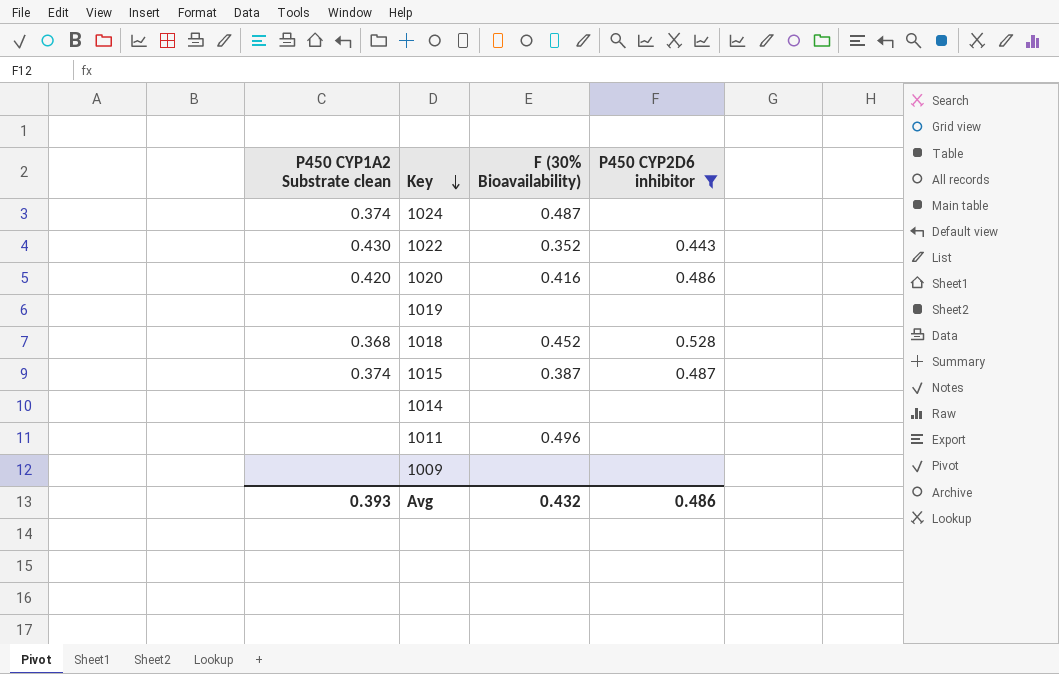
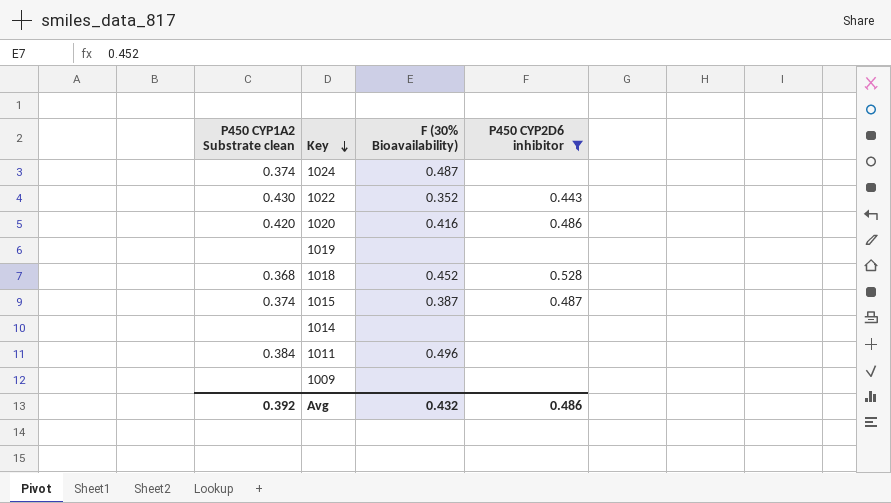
1011 | P450 CYP1A2 Substrate clean: none -> 0.384
Avg | P450 CYP1A2 Substrate clean: 0.393 -> 0.392

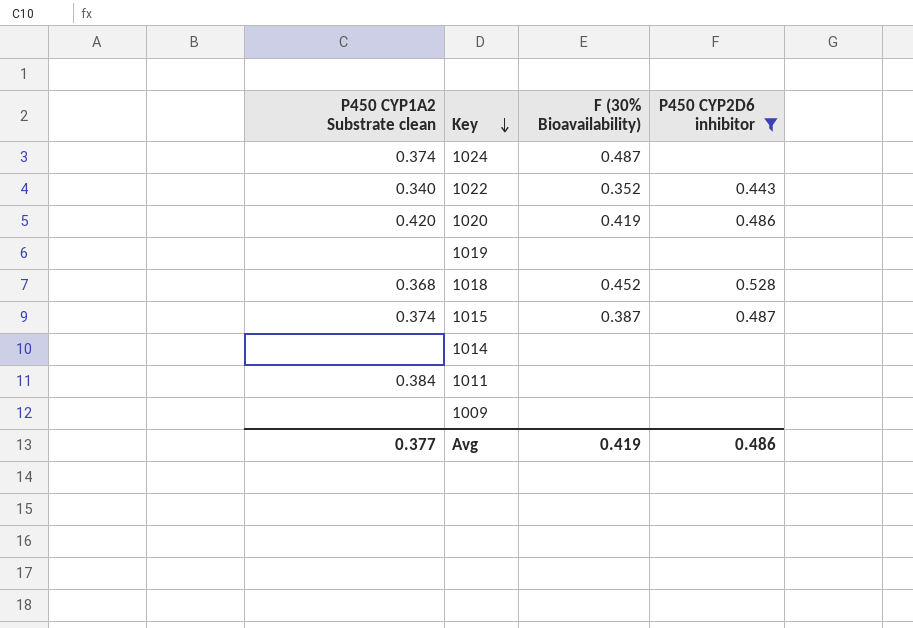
1022 | P450 CYP1A2 Substrate clean: 0.430 -> 0.340
1020 | F (30% Bioavailability): 0.416 -> 0.419
1011 | F (30% Bioavailability): 0.496 -> none
Avg | P450 CYP1A2 Substrate clean: 0.392 -> 0.377
Avg | F (30% Bioavailability): 0.432 -> 0.419

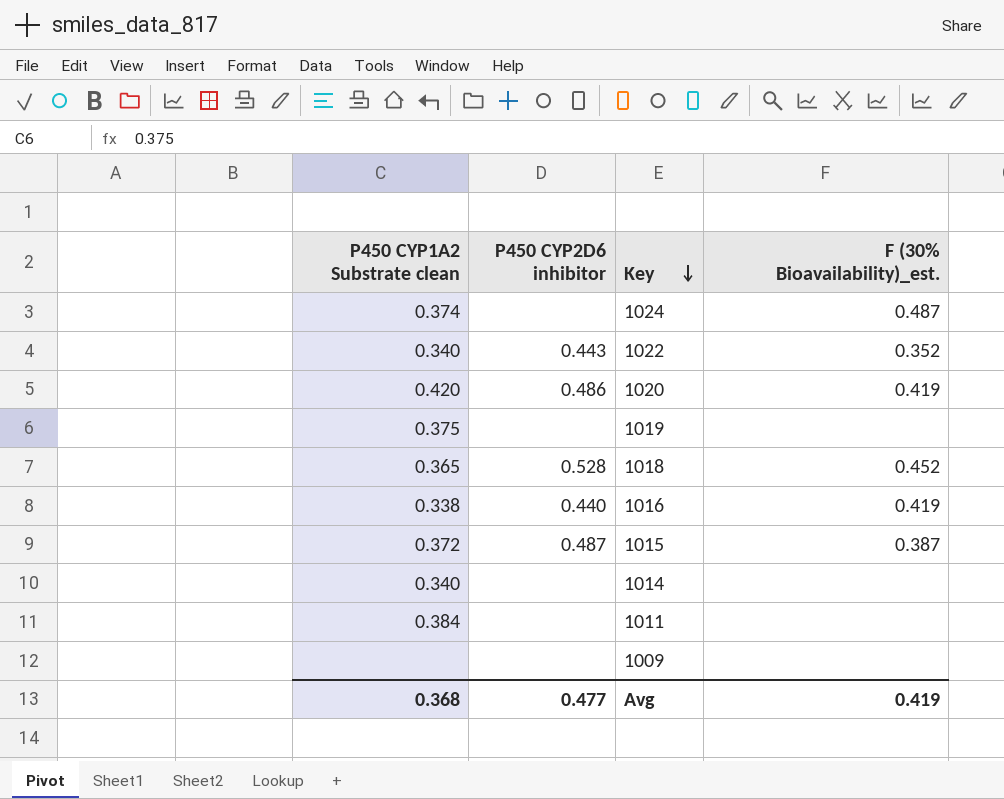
filter: P450 CYP2D6 inhibitor != 0.440 -> none
column P450 CYP2D6 inhibitor | position: 4 -> 2
column name: F (30% Bioavailability) -> F (30% Bioavailability)_est.
1019 | P450 CYP1A2 Substrate clean: none -> 0.375
1018 | P450 CYP1A2 Substrate clean: 0.368 -> 0.365
1015 | P450 CYP1A2 Substrate clean: 0.374 -> 0.372
1014 | P450 CYP1A2 Substrate clean: none -> 0.340
Avg | P450 CYP1A2 Substrate clean: 0.377 -> 0.368
Avg | P450 CYP2D6 inhibitor: 0.486 -> 0.477

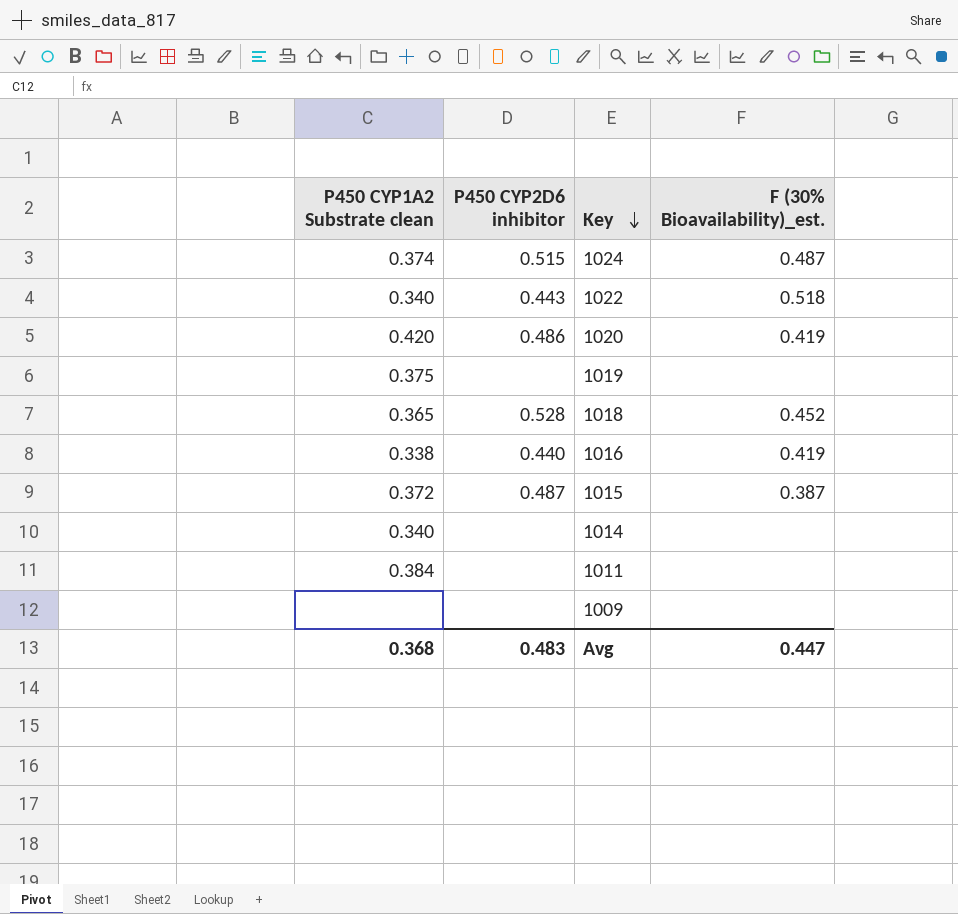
1024 | P450 CYP2D6 inhibitor: none -> 0.515
1022 | F (30% Bioavailability)_est.: 0.352 -> 0.518
Avg | P450 CYP2D6 inhibitor: 0.477 -> 0.483
Avg | F (30% Bioavailability)_est.: 0.419 -> 0.447

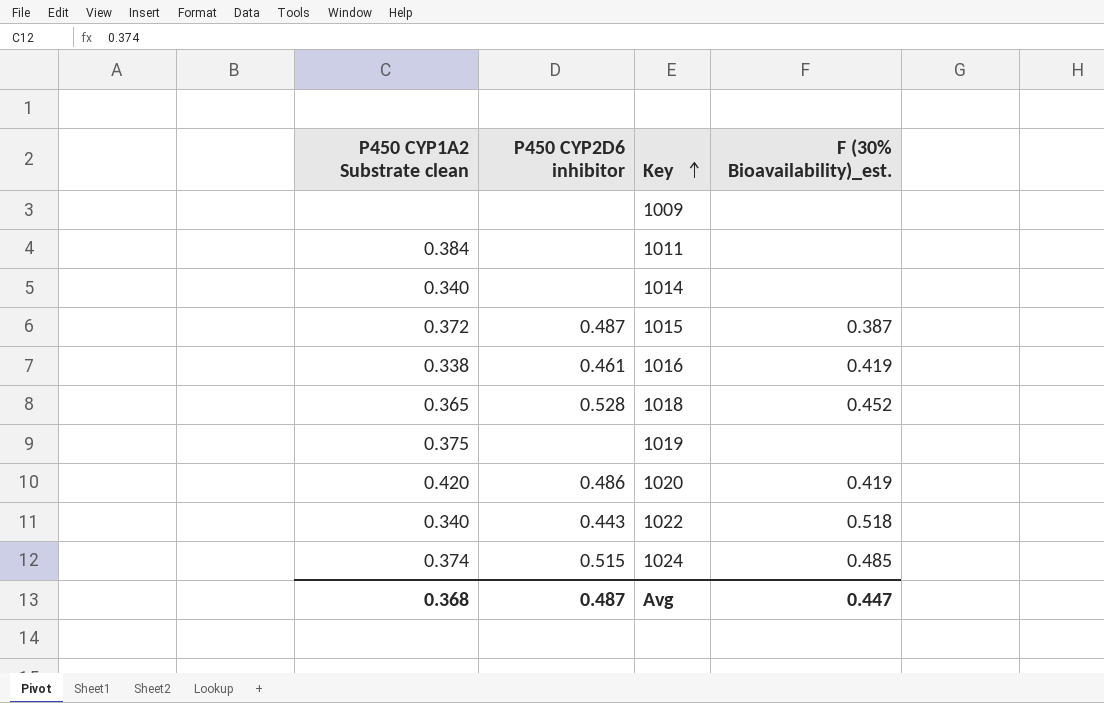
row order: Key descending -> Key ascending
1016 | P450 CYP2D6 inhibitor: 0.440 -> 0.461
1024 | F (30% Bioavailability)_est.: 0.487 -> 0.485
Avg | P450 CYP2D6 inhibitor: 0.483 -> 0.487

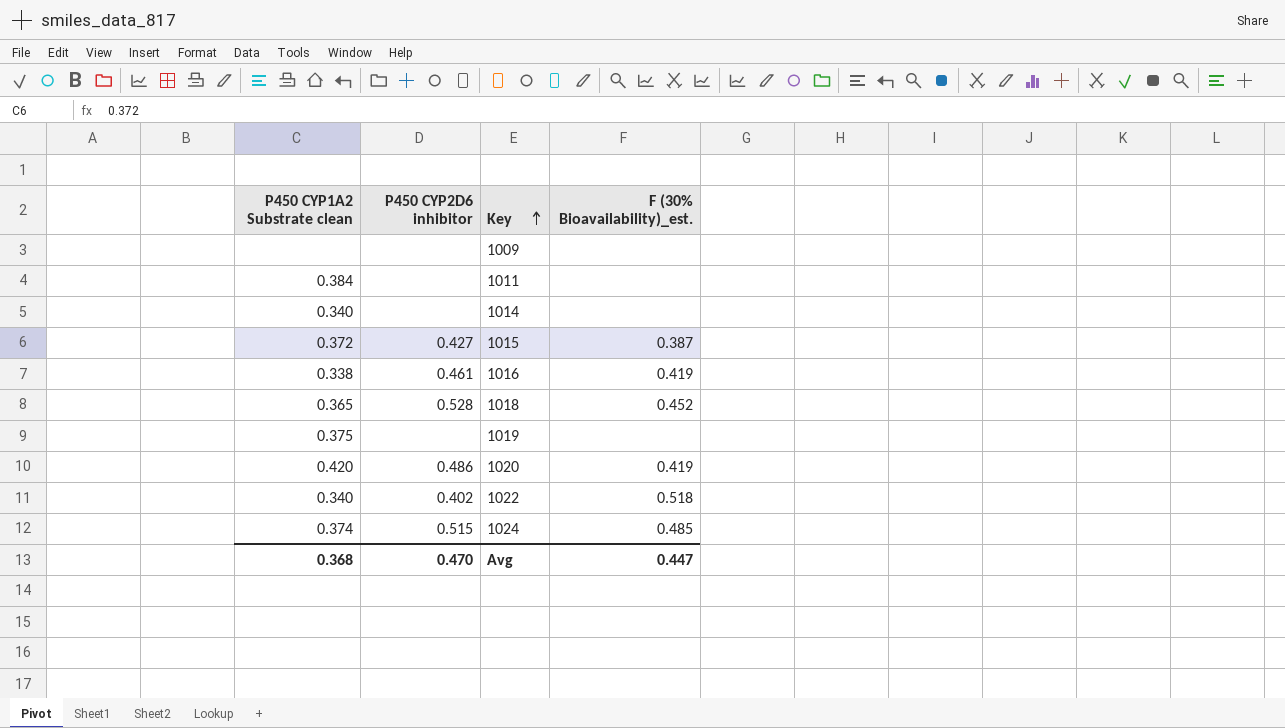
1015 | P450 CYP2D6 inhibitor: 0.487 -> 0.427
1022 | P450 CYP2D6 inhibitor: 0.443 -> 0.402
Avg | P450 CYP2D6 inhibitor: 0.487 -> 0.470

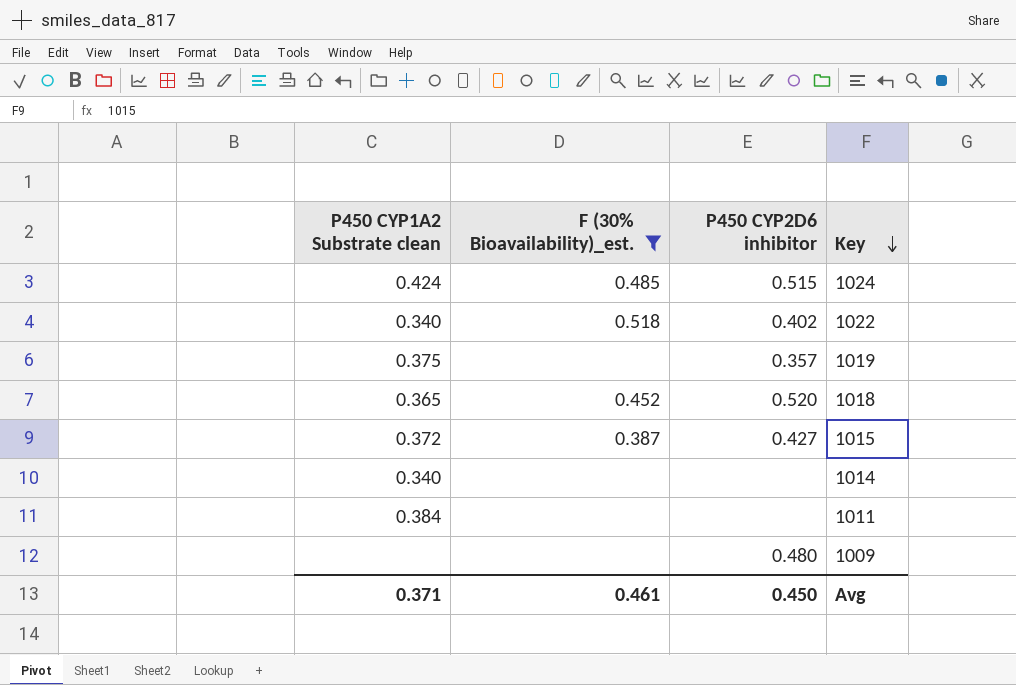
filter: none -> F (30% Bioavailability)_est. != 0.419
row order: Key ascending -> Key descending
column F (30% Bioavailability)_est. | position: 4 -> 2
1024 | P450 CYP1A2 Substrate clean: 0.374 -> 0.424
1019 | P450 CYP2D6 inhibitor: none -> 0.357
1018 | P450 CYP2D6 inhibitor: 0.528 -> 0.520
1009 | P450 CYP2D6 inhibitor: none -> 0.480
Avg | P450 CYP1A2 Substrate clean: 0.368 -> 0.371
Avg | F (30% Bioavailability)_est.: 0.447 -> 0.461
Avg | P450 CYP2D6 inhibitor: 0.470 -> 0.450

